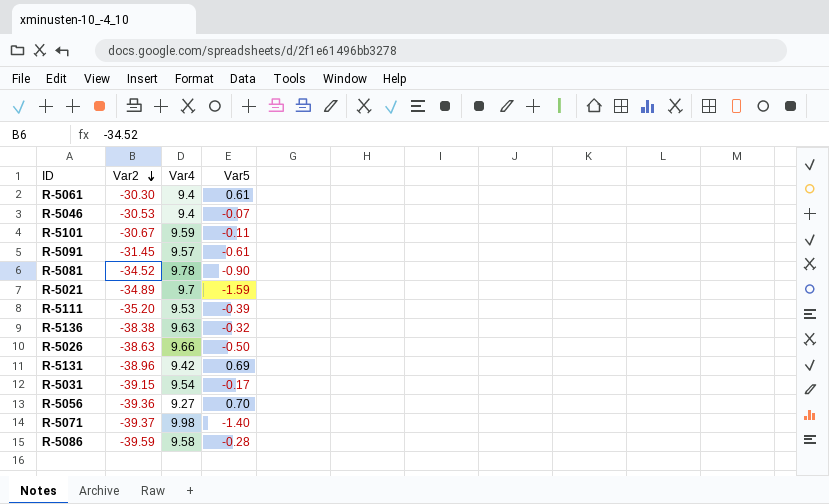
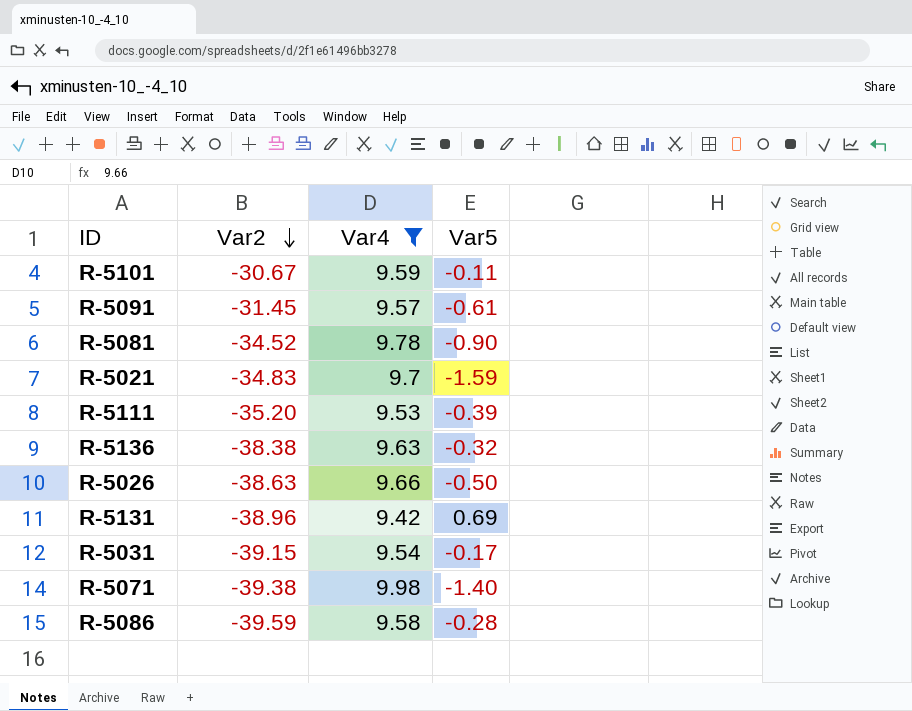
filter: none -> Var4 >= 9.42
R-5021 | Var2: -34.89 -> -34.83
R-5071 | Var2: -39.37 -> -39.38

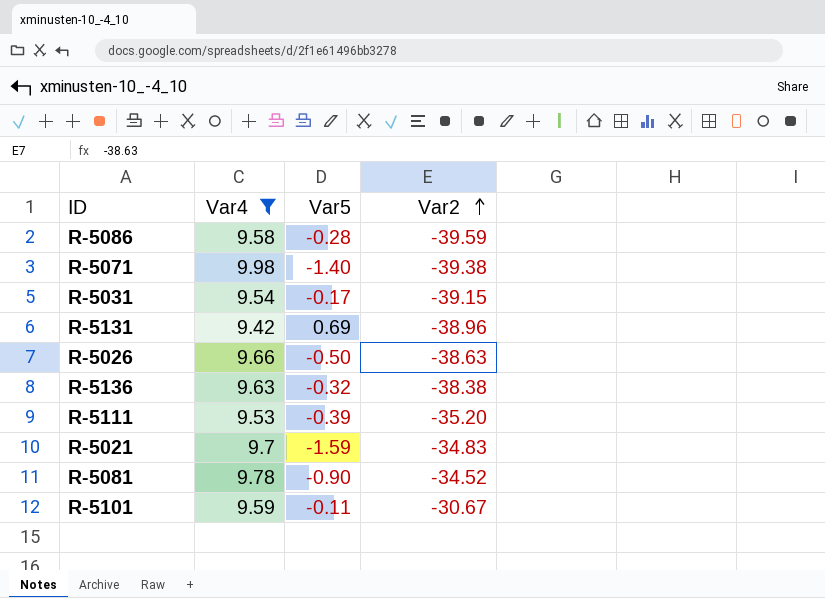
row order: Var2 descending -> Var2 ascending
column Var2 | position: 2 -> 4
row R-5091: -31.45 | 9.57 | -0.61 -> none

